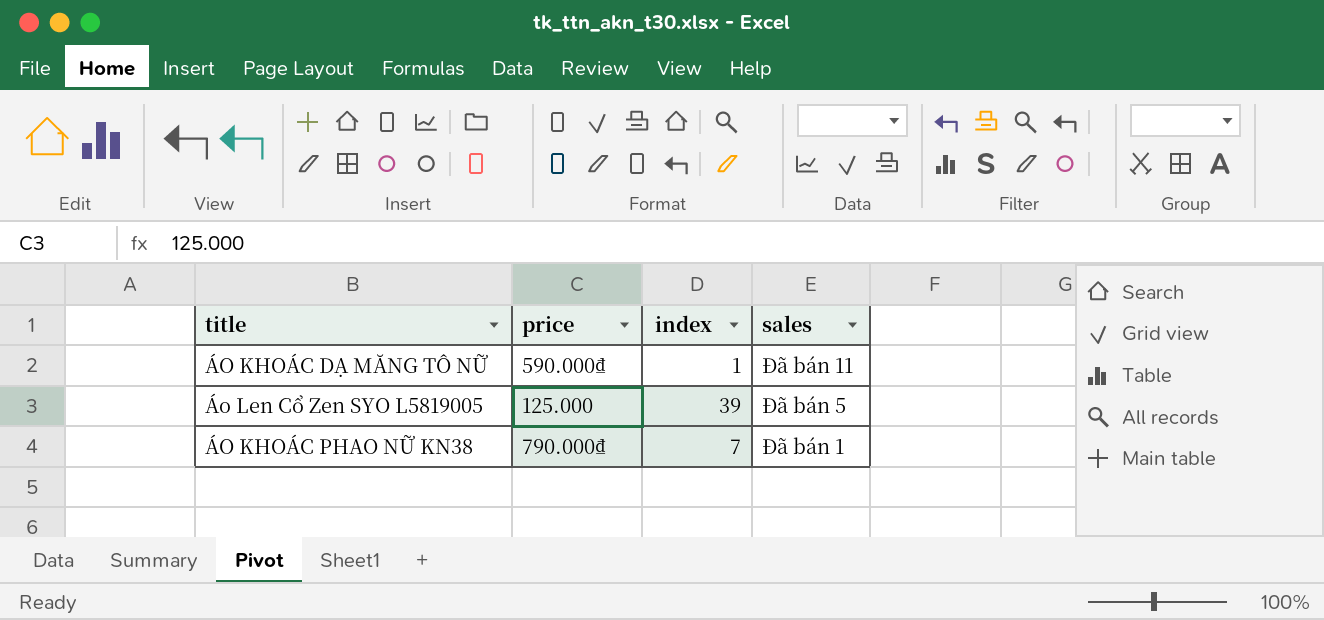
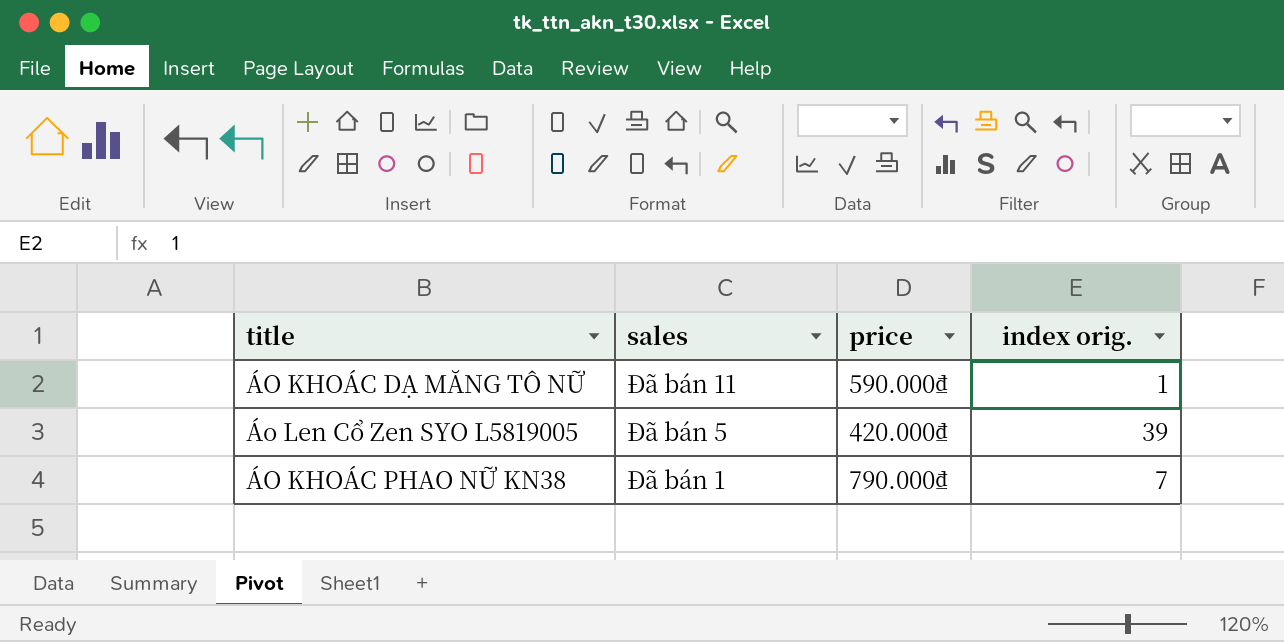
column sales | position: 4 -> 2
column name: index -> index orig.
Áo Len Cổ Zen SYO L5819005 | price: 125.000 -> 420.000₫

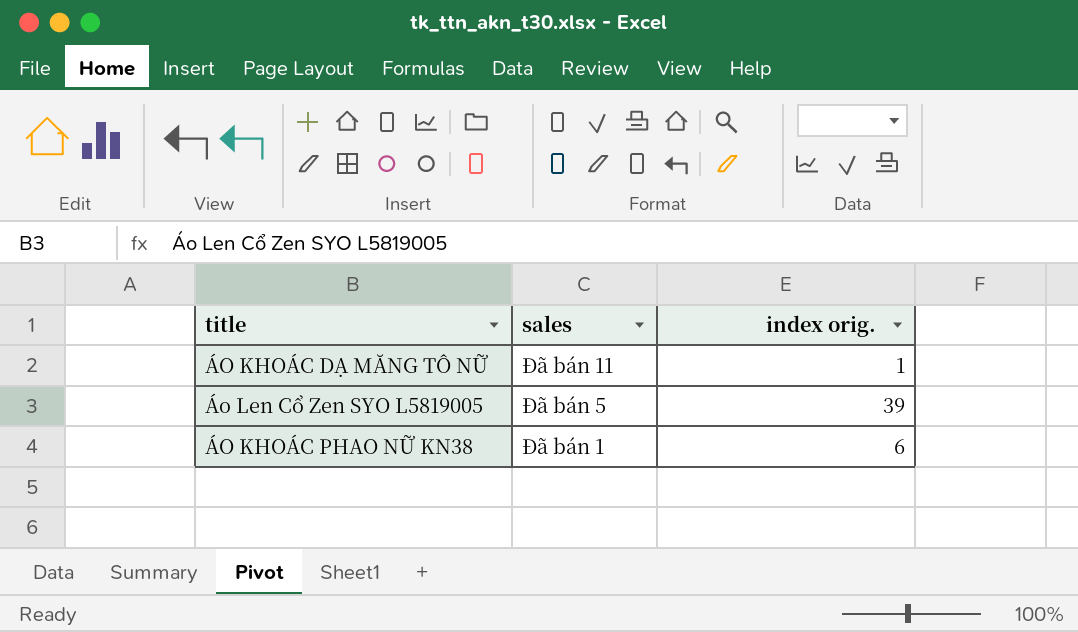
column price | position: 3 -> none
ÁO KHOÁC PHAO NỮ KN38 | index orig.: 7 -> 6

